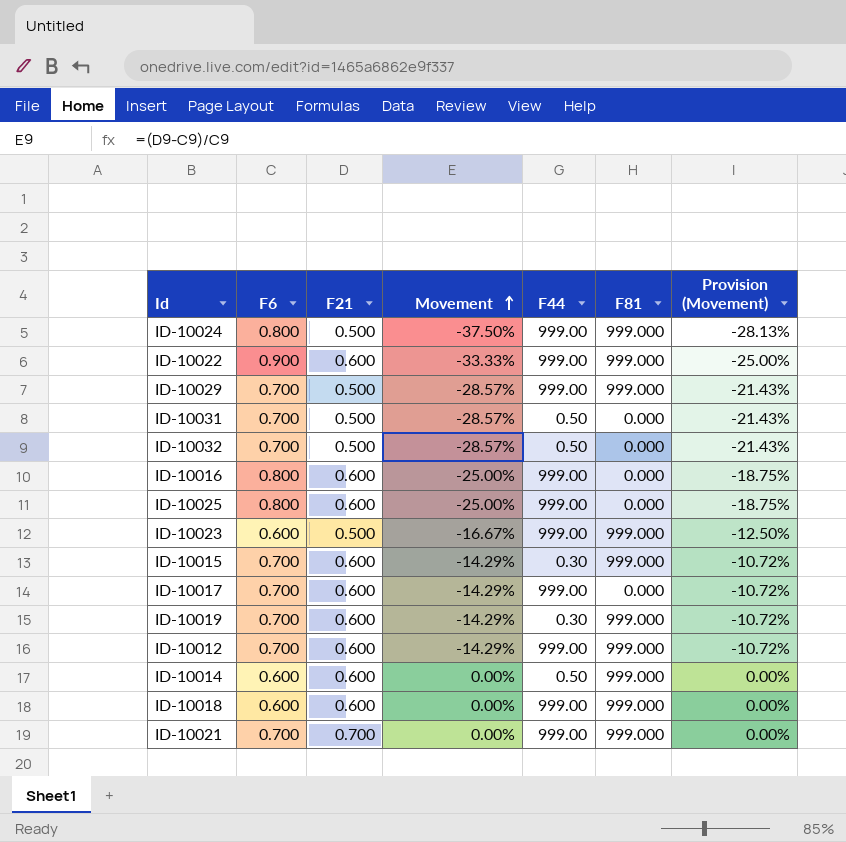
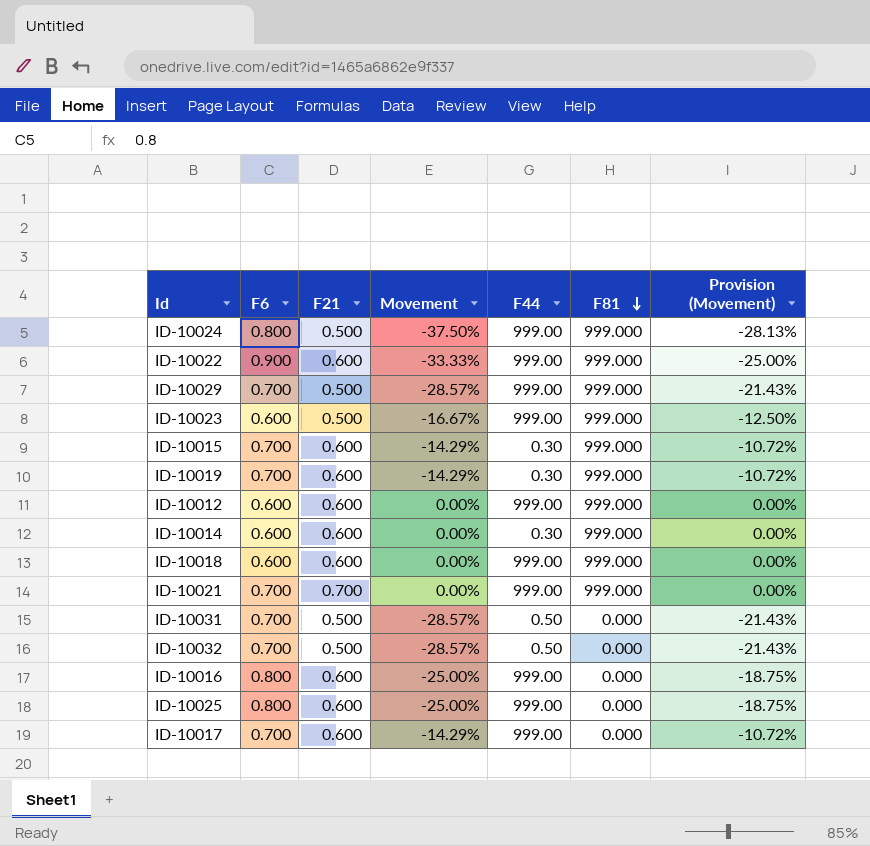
row order: Movement ascending -> F81 descending
ID-10012 | F6: 0.700 -> 0.600
ID-10012 | Movement: -14.29% -> 0.00%
ID-10012 | Provision (Movement): -10.72% -> 0.00%
ID-10014 | F44: 0.50 -> 0.30

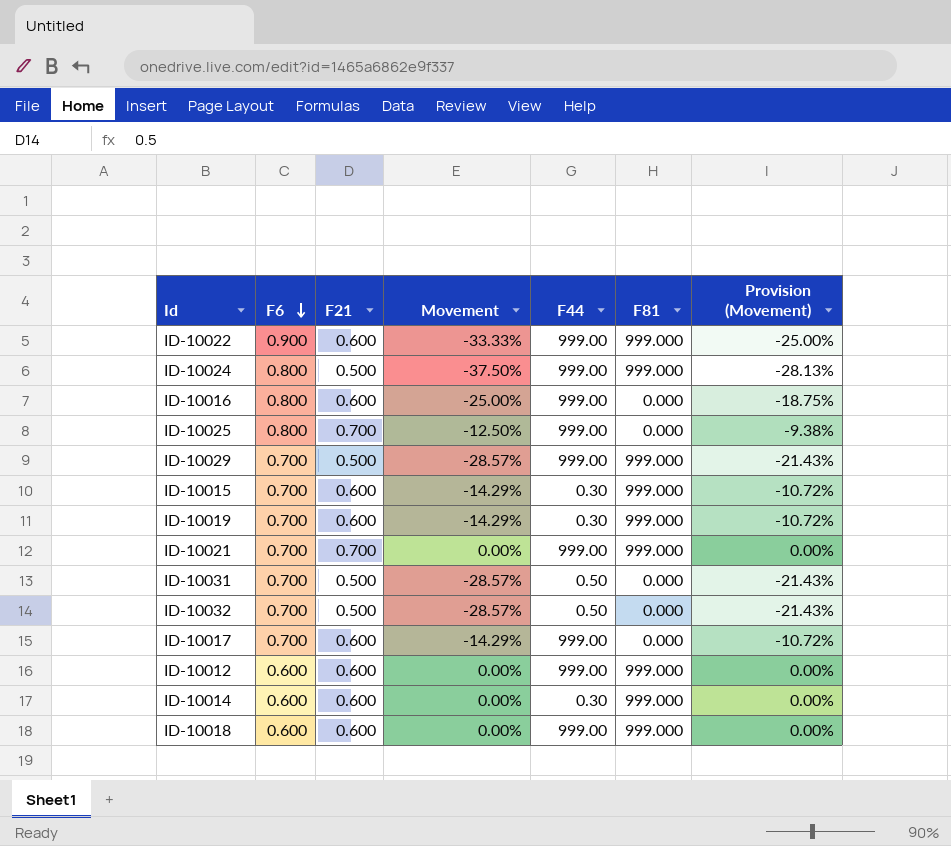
row order: F81 descending -> F6 descending
row ID-10023: 0.600 | 0.500 | -16.67% | 999.00 | 999.000 | -12.50% -> none
ID-10025 | F21: 0.600 -> 0.700
ID-10025 | Movement: -25.00% -> -12.50%
ID-10025 | Provision (Movement): -18.75% -> -9.38%

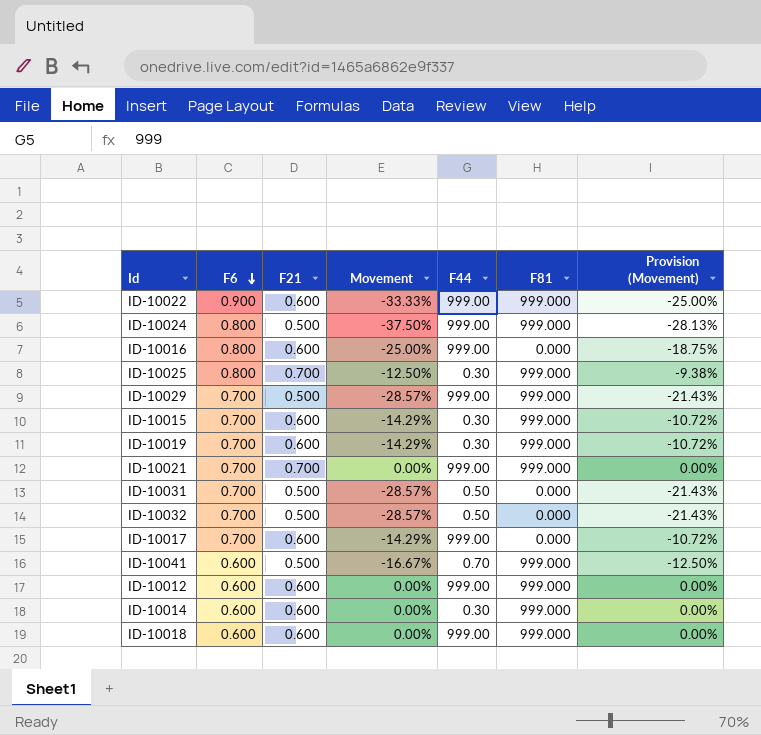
ID-10025 | F44: 999.00 -> 0.30
ID-10025 | F81: 0.000 -> 999.000
row ID-10041: none -> 0.600 | 0.500 | -16.67% | 0.70 | 999.000 | -12.50%

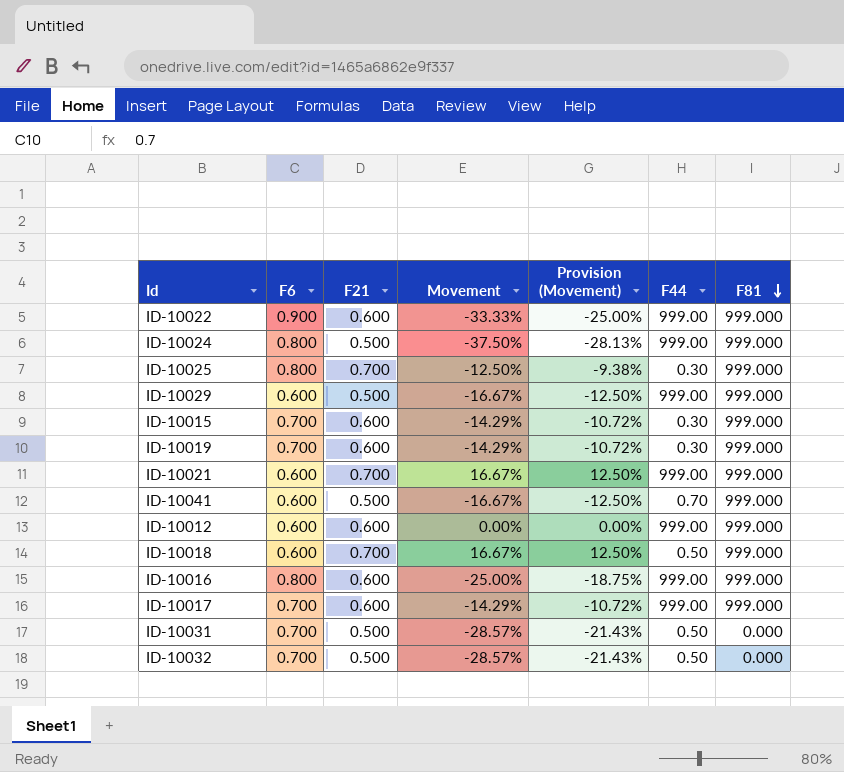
row order: F6 descending -> F81 descending
column Provision (Movement) | position: 7 -> 5
row ID-10014: 0.600 | 0.600 | 0.00% | 0.30 | 999.000 | 0.00% -> none
ID-10029 | F6: 0.700 -> 0.600
ID-10029 | Movement: -28.57% -> -16.67%
ID-10029 | Provision (Movement): -21.43% -> -12.50%
ID-10021 | F6: 0.700 -> 0.600
ID-10021 | Movement: 0.00% -> 16.67%
ID-10021 | Provision (Movement): 0.00% -> 12.50%
ID-10018 | F21: 0.600 -> 0.700
ID-10018 | Movement: 0.00% -> 16.67%
ID-10018 | Provision (Movement): 0.00% -> 12.50%
ID-10018 | F44: 999.00 -> 0.50
ID-10016 | F81: 0.000 -> 999.000
ID-10017 | F81: 0.000 -> 999.000

